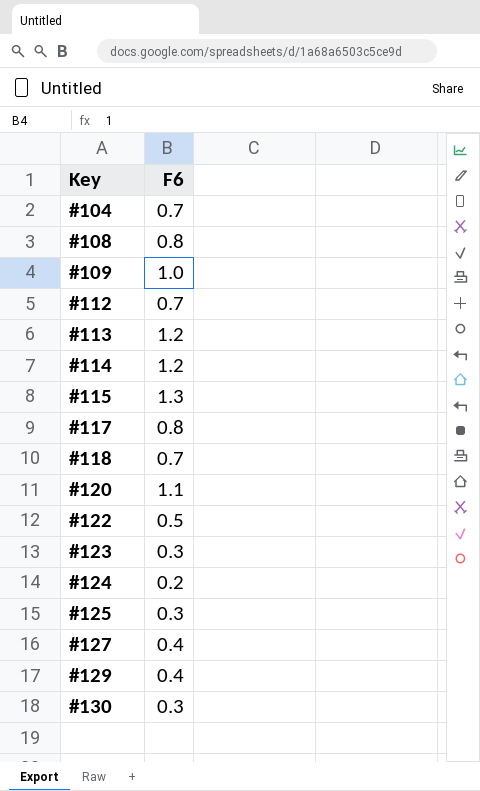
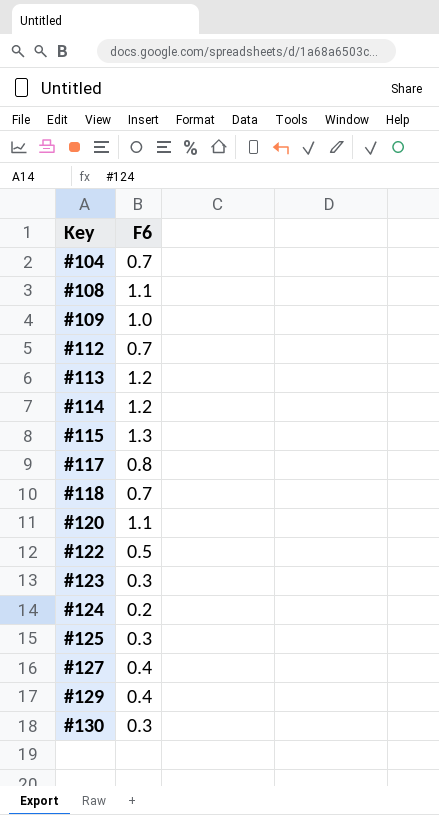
#108 | F6: 0.8 -> 1.1

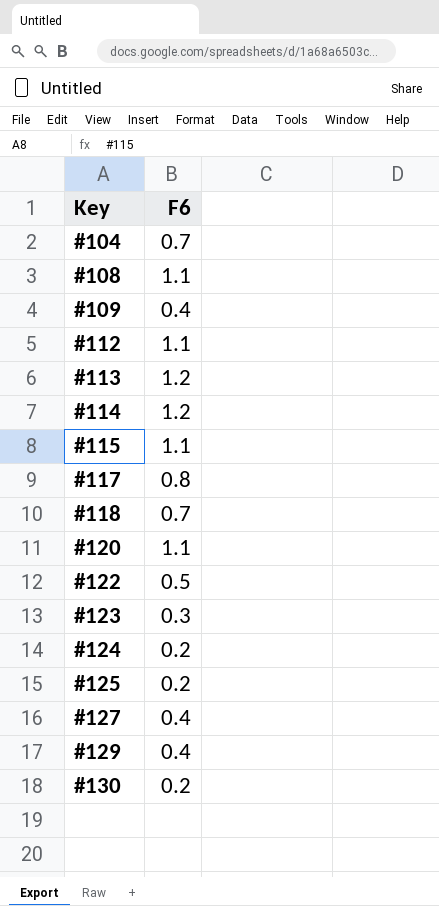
#109 | F6: 1.0 -> 0.4
#112 | F6: 0.7 -> 1.1
#115 | F6: 1.3 -> 1.1
#125 | F6: 0.3 -> 0.2
#130 | F6: 0.3 -> 0.2

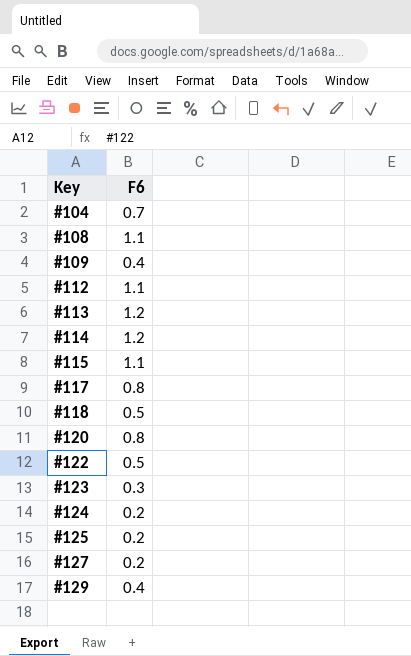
row #130: 0.2 -> none
#118 | F6: 0.7 -> 0.5
#120 | F6: 1.1 -> 0.8
#127 | F6: 0.4 -> 0.2

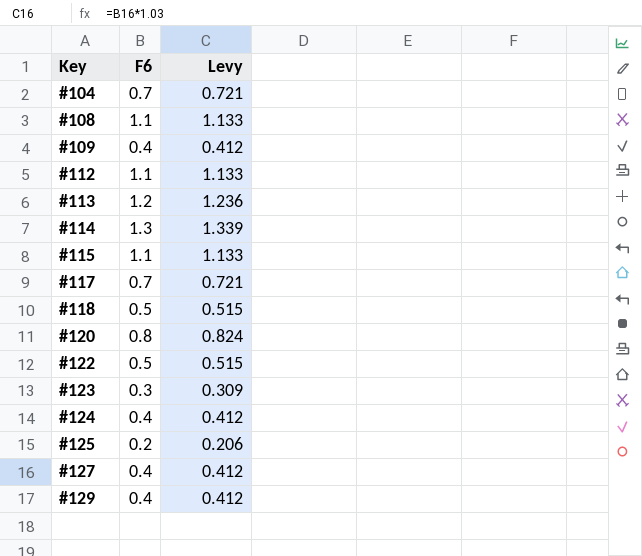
column Levy | formula: none -> [F6] * 1.03
#114 | F6: 1.2 -> 1.3
#117 | F6: 0.8 -> 0.7
#124 | F6: 0.2 -> 0.4
#127 | F6: 0.2 -> 0.4

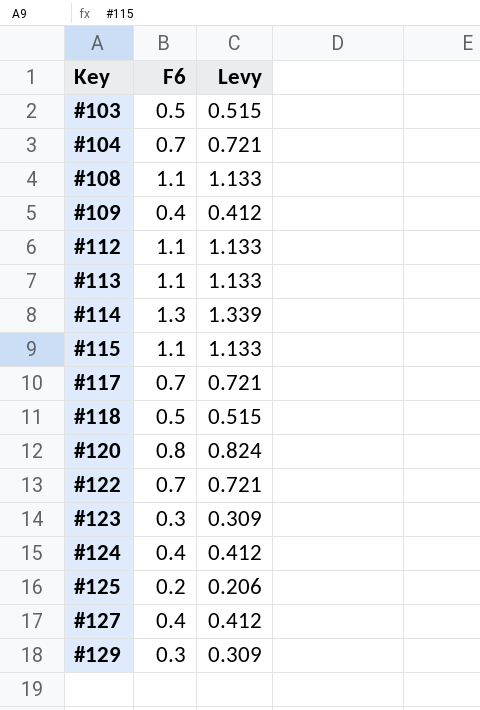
row #103: none -> 0.5 | 0.515
#113 | F6: 1.2 -> 1.1
#113 | Levy: 1.236 -> 1.133
#122 | F6: 0.5 -> 0.7
#122 | Levy: 0.515 -> 0.721
#129 | F6: 0.4 -> 0.3
#129 | Levy: 0.412 -> 0.309

